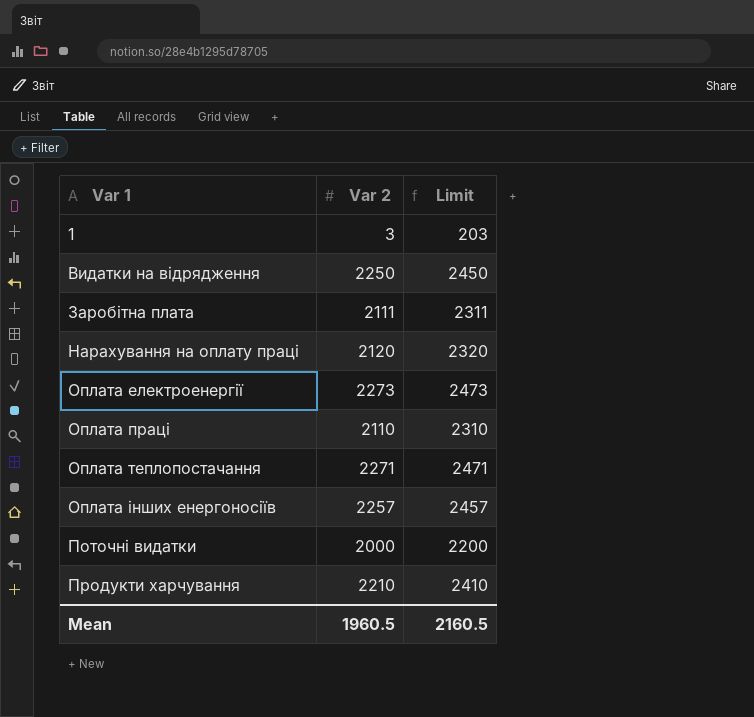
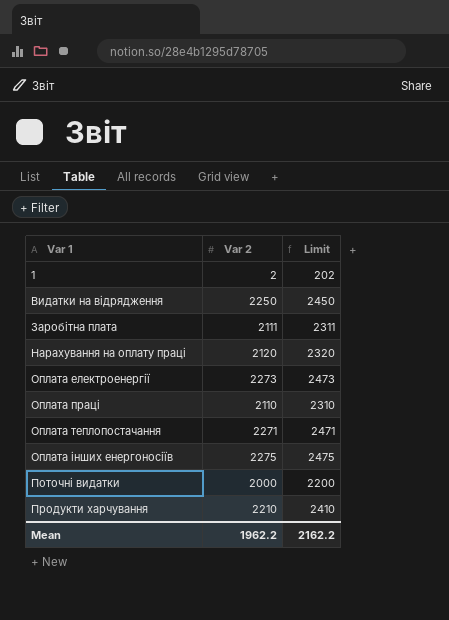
1 | Var 2: 3 -> 2
1 | Limit: 203 -> 202
Оплата інших енергоносіїв | Var 2: 2257 -> 2275
Оплата інших енергоносіїв | Limit: 2457 -> 2475
Mean | Var 2: 1960.5 -> 1962.2
Mean | Limit: 2160.5 -> 2162.2

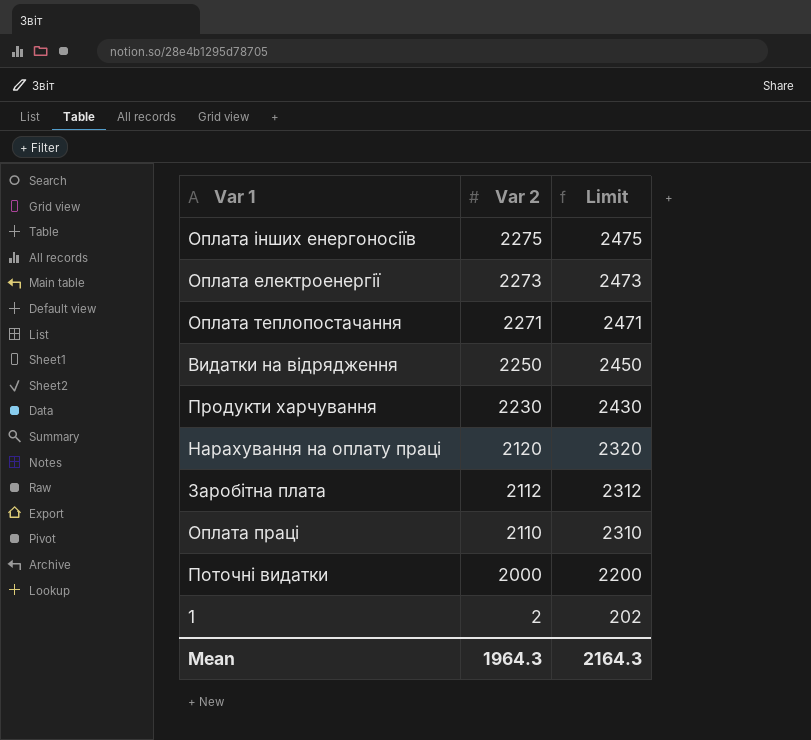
row order: Var 1 ascending -> Var 2 descending
Продукти харчування | Var 2: 2210 -> 2230
Продукти харчування | Limit: 2410 -> 2430
Заробітна плата | Var 2: 2111 -> 2112
Заробітна плата | Limit: 2311 -> 2312
Mean | Var 2: 1962.2 -> 1964.3
Mean | Limit: 2162.2 -> 2164.3

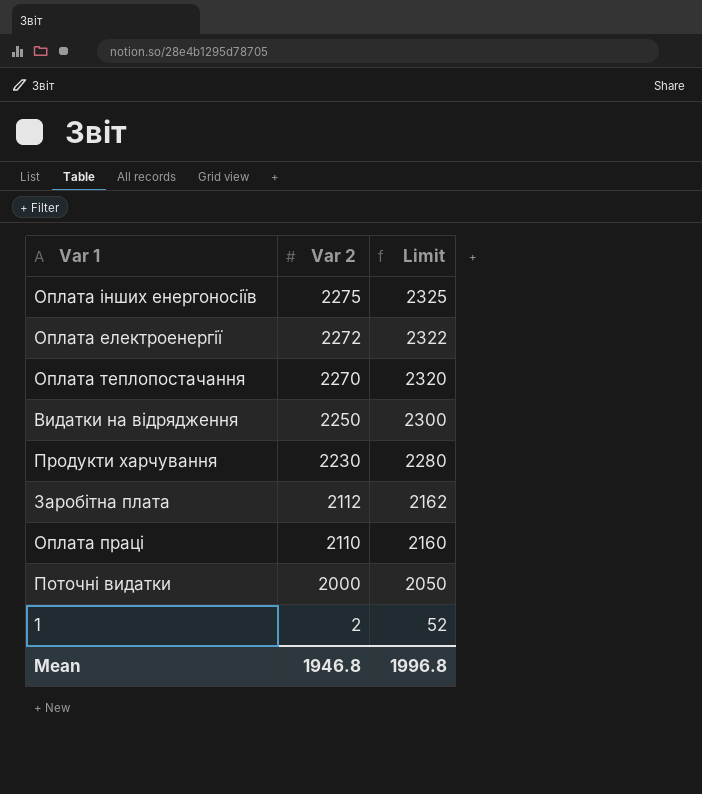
column Limit | formula: [Var 2] + 200 -> [Var 2] + 50
row Нарахування на оплату праці: 2120 | 2320 -> none
Оплата електроенергії | Var 2: 2273 -> 2272
Оплата теплопостачання | Var 2: 2271 -> 2270
Mean | Var 2: 1964.3 -> 1946.8
Mean | Limit: 2164.3 -> 1996.8

